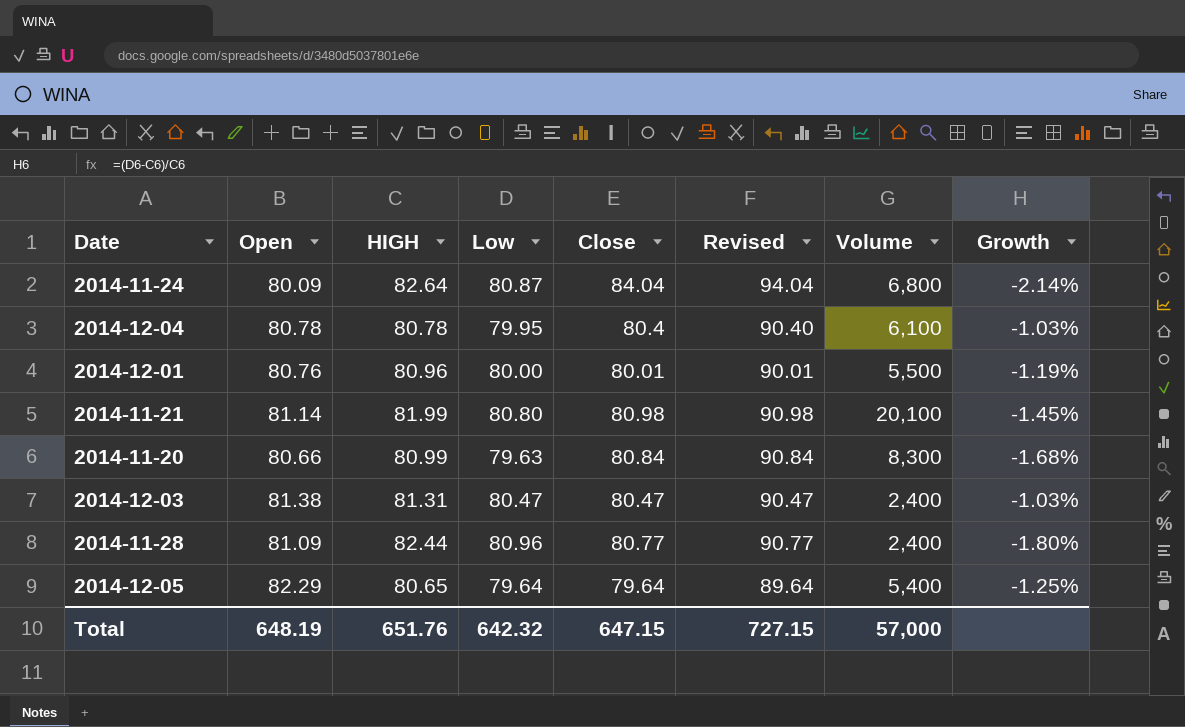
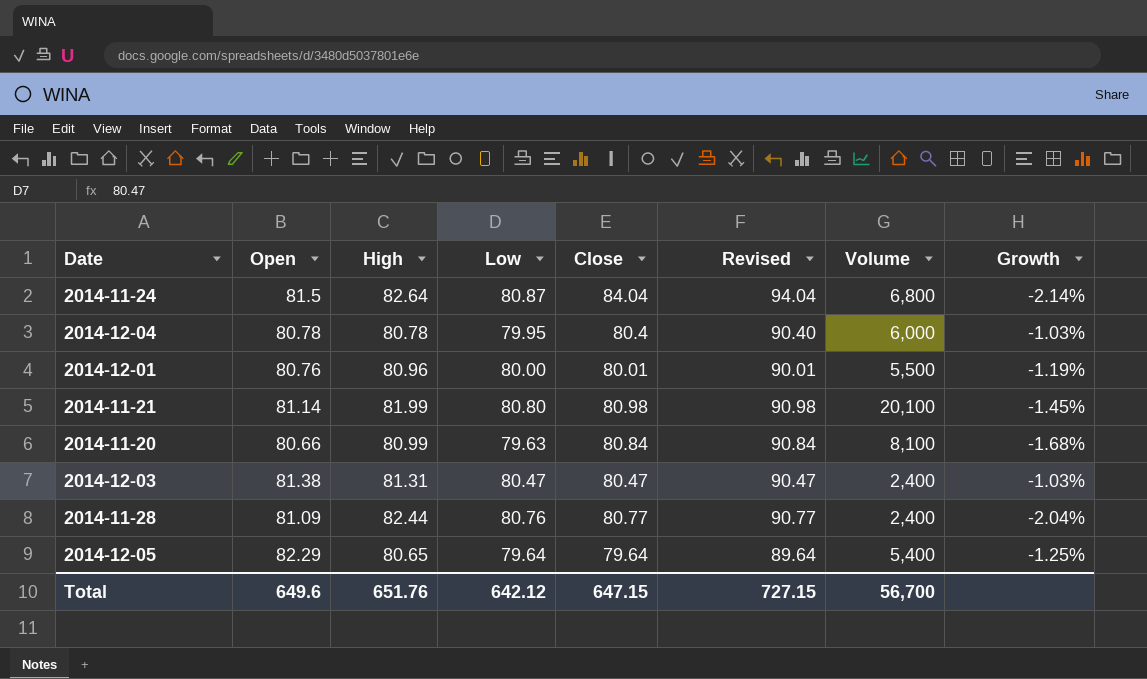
column name: HIGH -> High
2014-11-24 | Open: 80.09 -> 81.5
2014-12-04 | Volume: 6,100 -> 6,000
2014-11-20 | Volume: 8,300 -> 8,100
2014-11-28 | Low: 80.96 -> 80.76
2014-11-28 | Growth: -1.80% -> -2.04%
Total | Open: 648.19 -> 649.6
Total | Low: 642.32 -> 642.12
Total | Volume: 57,000 -> 56,700

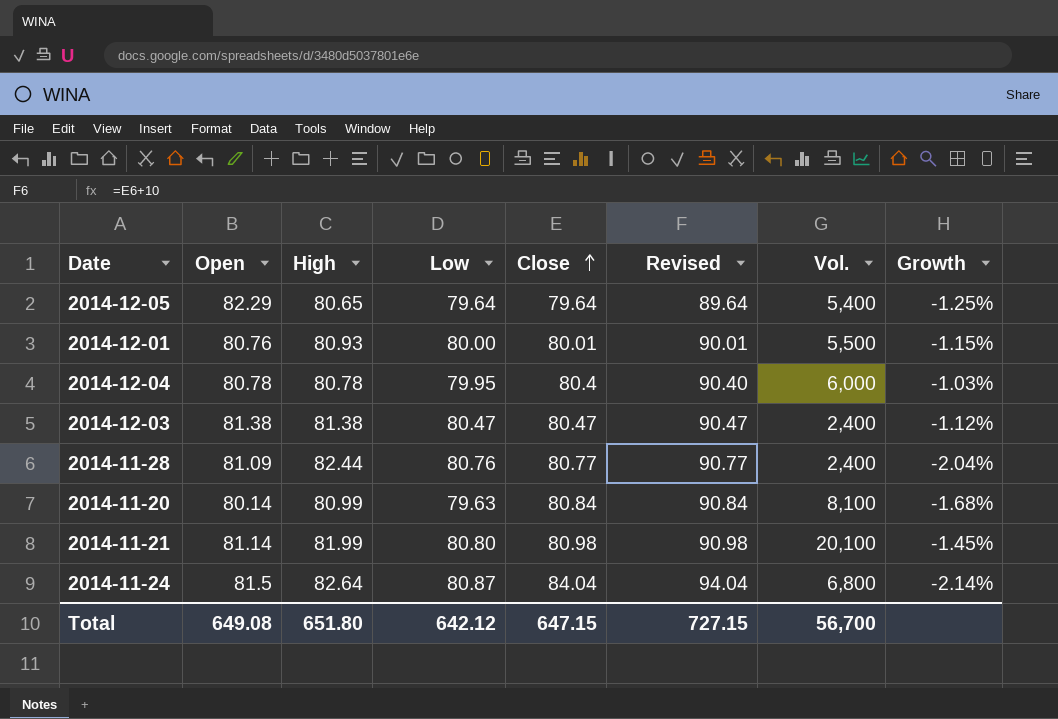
row order: none -> Close ascending
column name: Volume -> Vol.
2014-12-01 | High: 80.96 -> 80.93
2014-12-01 | Growth: -1.19% -> -1.15%
2014-12-03 | High: 81.31 -> 81.38
2014-12-03 | Growth: -1.03% -> -1.12%
2014-11-20 | Open: 80.66 -> 80.14
Total | Open: 649.6 -> 649.08
Total | High: 651.76 -> 651.80

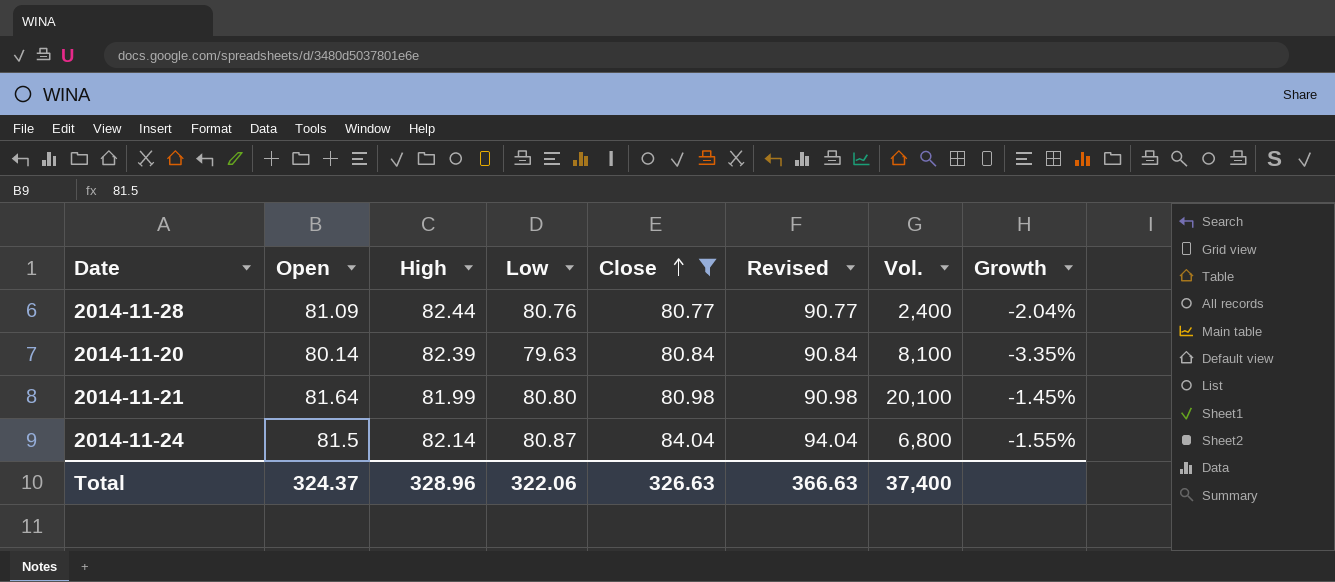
filter: none -> Close >= 80.77
2014-11-20 | High: 80.99 -> 82.39
2014-11-20 | Growth: -1.68% -> -3.35%
2014-11-21 | Open: 81.14 -> 81.64
2014-11-24 | High: 82.64 -> 82.14
2014-11-24 | Growth: -2.14% -> -1.55%
Total | Open: 649.08 -> 324.37
Total | High: 651.80 -> 328.96
Total | Low: 642.12 -> 322.06
Total | Close: 647.15 -> 326.63
Total | Revised: 727.15 -> 366.63
Total | Vol.: 56,700 -> 37,400

